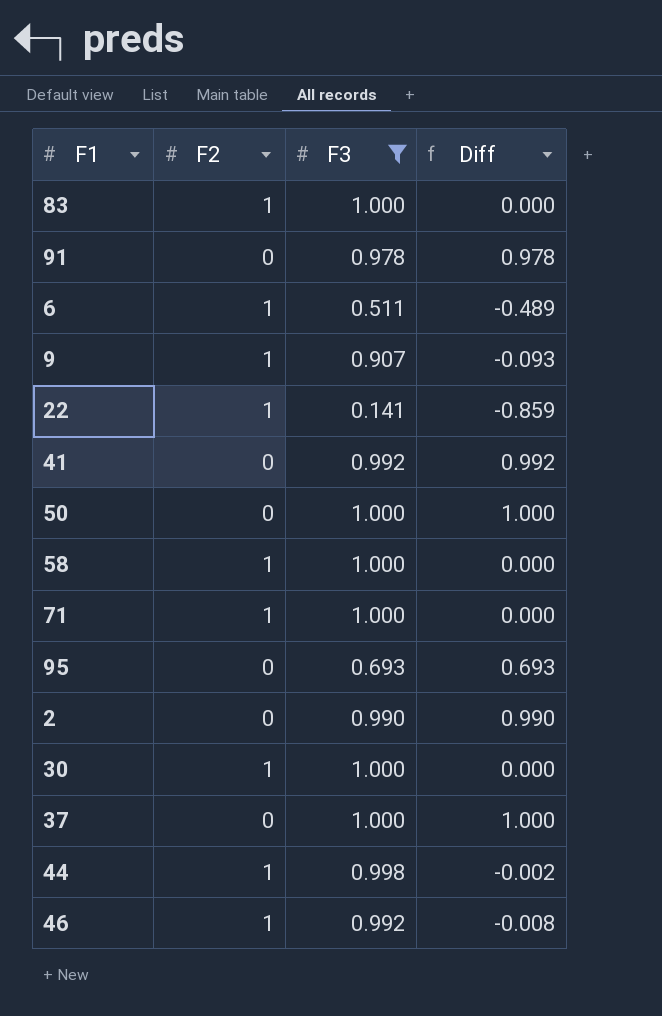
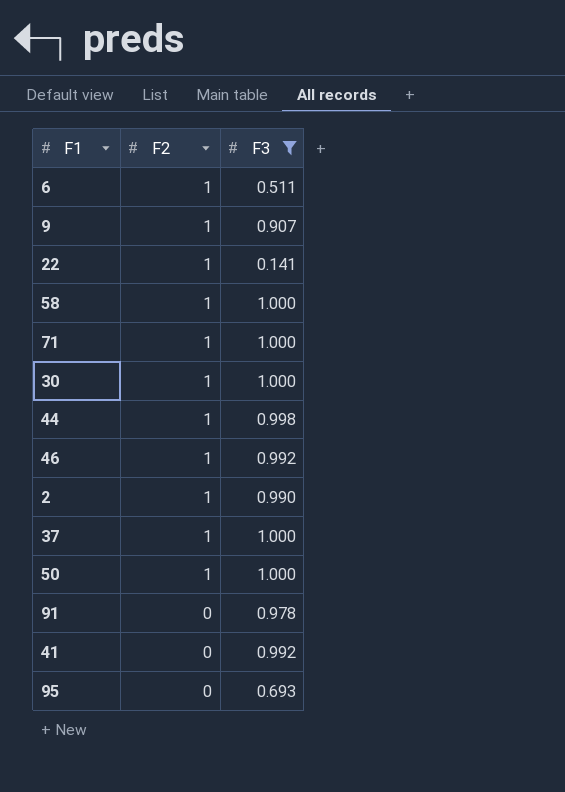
row order: none -> F2 descending
column Diff | formula: [F3] - [F2] -> none
row 83: 1 | 1.000 | 0.000 -> none
2 | F2: 0 -> 1
37 | F2: 0 -> 1
50 | F2: 0 -> 1

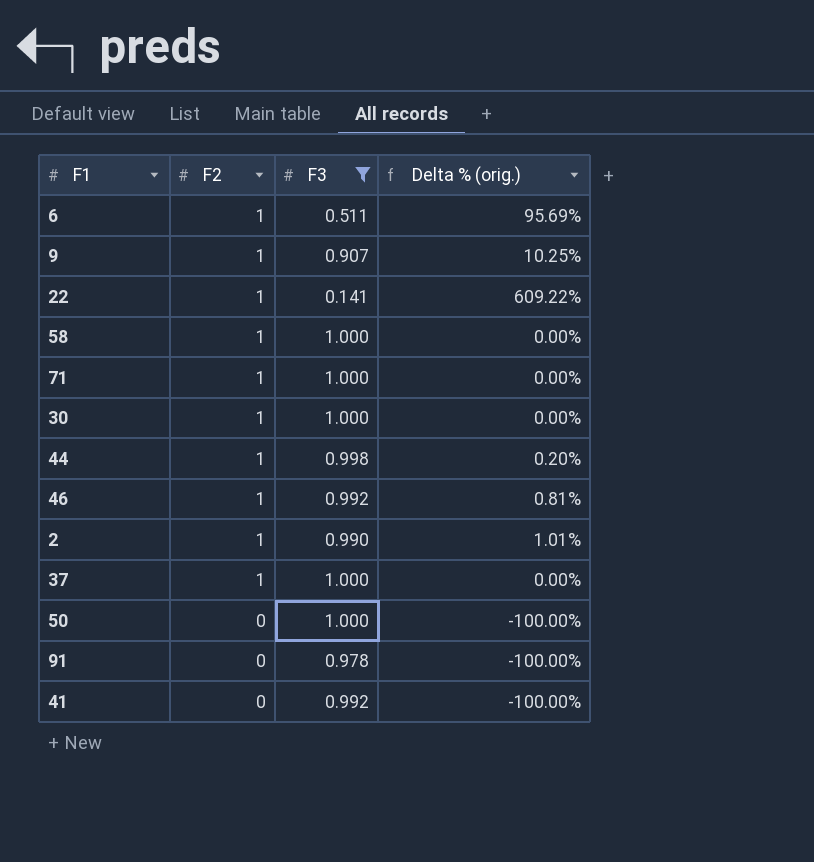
column Delta % (orig.) | formula: none -> ([F2] - [F3]) / [F3]
row 95: 0 | 0.693 -> none
50 | F2: 1 -> 0

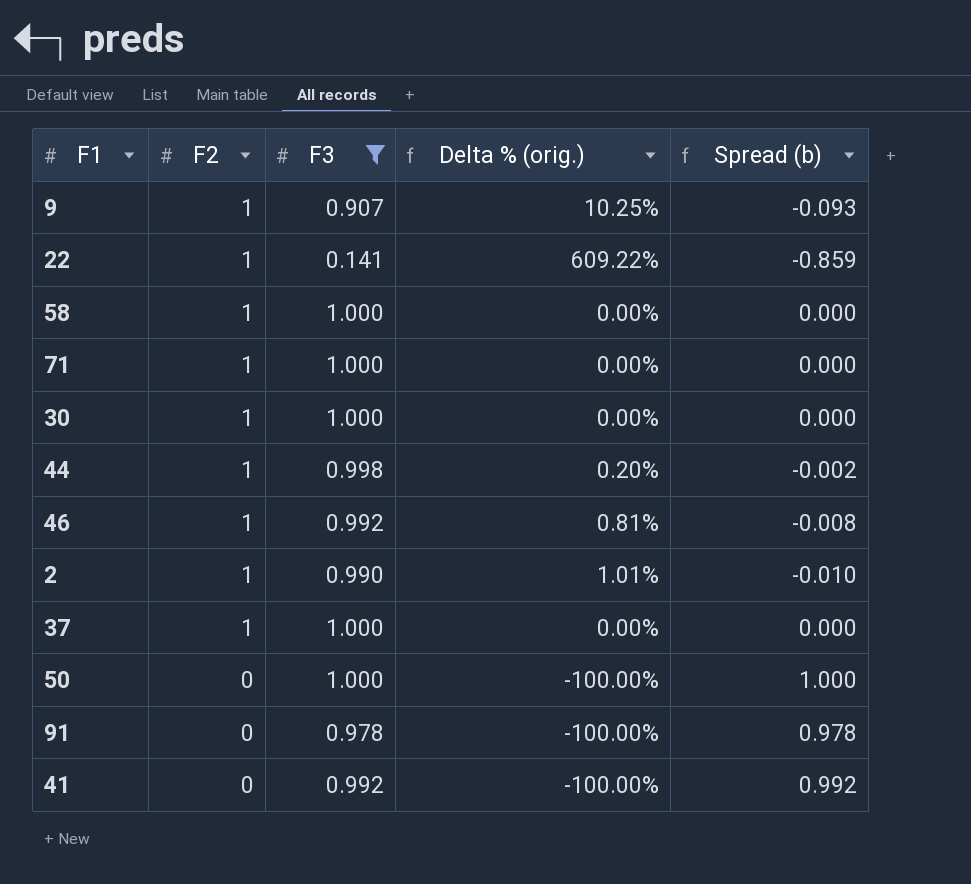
column Spread (b) | formula: none -> [F3] - [F2]
row 6: 1 | 0.511 | 95.69% -> none

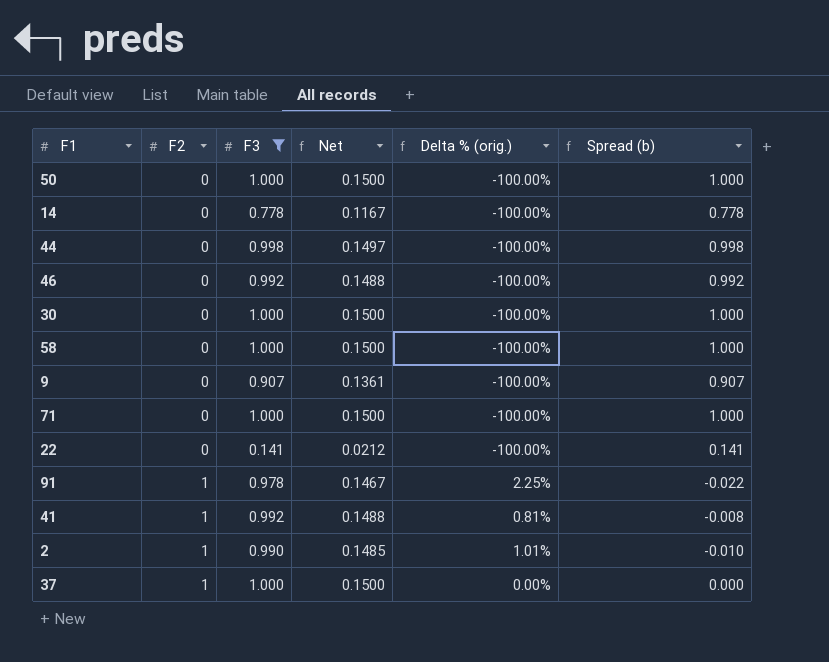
row order: F2 descending -> F2 ascending
column Net | formula: none -> [F3] * 0.15
row 14: none -> 0 | 0.778 | 0.1167 | -100.00% | 0.778
44 | F2: 1 -> 0
44 | Delta % (orig.): 0.20% -> -100.00%
44 | Spread (b): -0.002 -> 0.998
46 | F2: 1 -> 0
46 | Delta % (orig.): 0.81% -> -100.00%
46 | Spread (b): -0.008 -> 0.992
30 | F2: 1 -> 0
30 | Delta % (orig.): 0.00% -> -100.00%
30 | Spread (b): 0.000 -> 1.000
58 | F2: 1 -> 0
58 | Delta % (orig.): 0.00% -> -100.00%
58 | Spread (b): 0.000 -> 1.000
9 | F2: 1 -> 0
9 | Delta % (orig.): 10.25% -> -100.00%
9 | Spread (b): -0.093 -> 0.907
71 | F2: 1 -> 0
71 | Delta % (orig.): 0.00% -> -100.00%
71 | Spread (b): 0.000 -> 1.000
22 | F2: 1 -> 0
22 | Delta % (orig.): 609.22% -> -100.00%
22 | Spread (b): -0.859 -> 0.141
91 | F2: 0 -> 1
91 | Delta % (orig.): -100.00% -> 2.25%
91 | Spread (b): 0.978 -> -0.022
41 | F2: 0 -> 1
41 | Delta % (orig.): -100.00% -> 0.81%
41 | Spread (b): 0.992 -> -0.008

